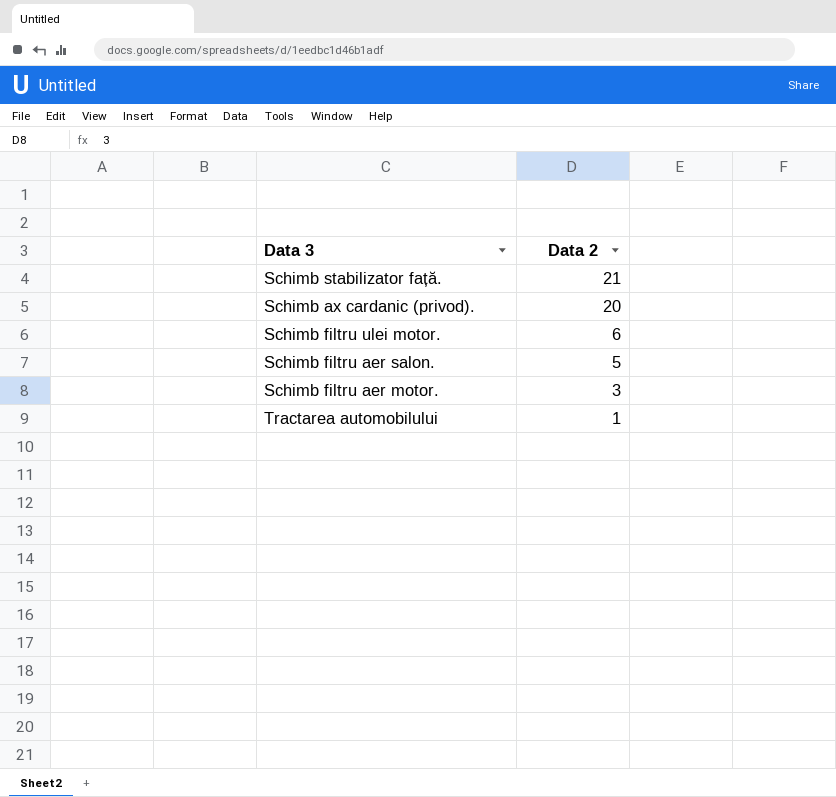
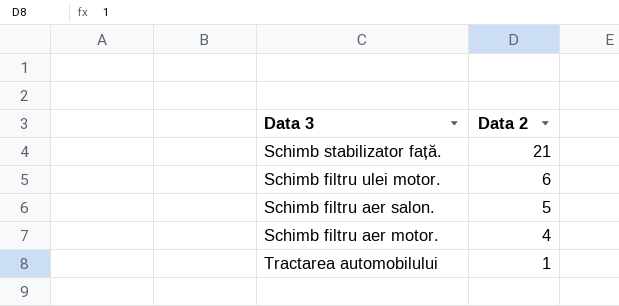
row Schimb ax cardanic (privod).: 20 -> none
Schimb filtru aer motor. | Data 2: 3 -> 4

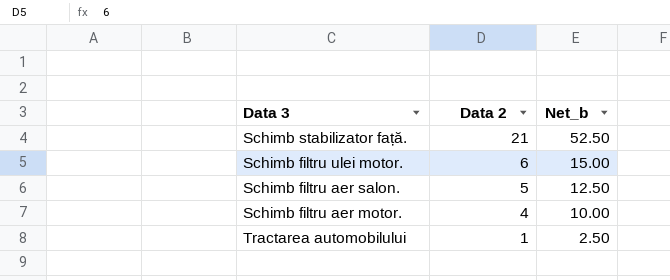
column Net_b | formula: none -> [Data 2] * 2.5

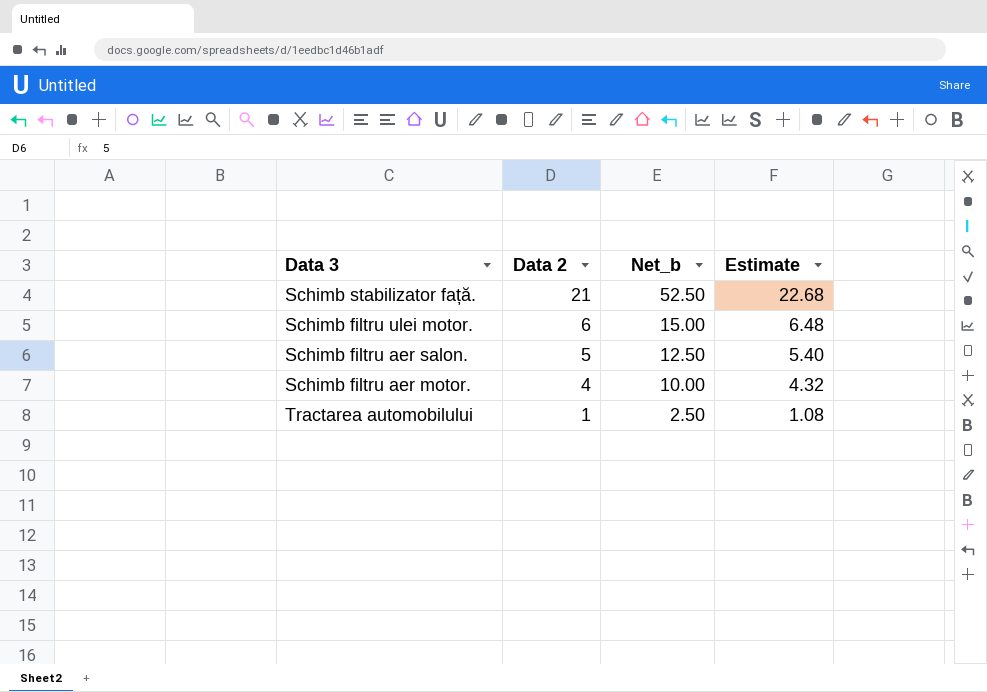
column Estimate | formula: none -> [Data 2] * 1.08

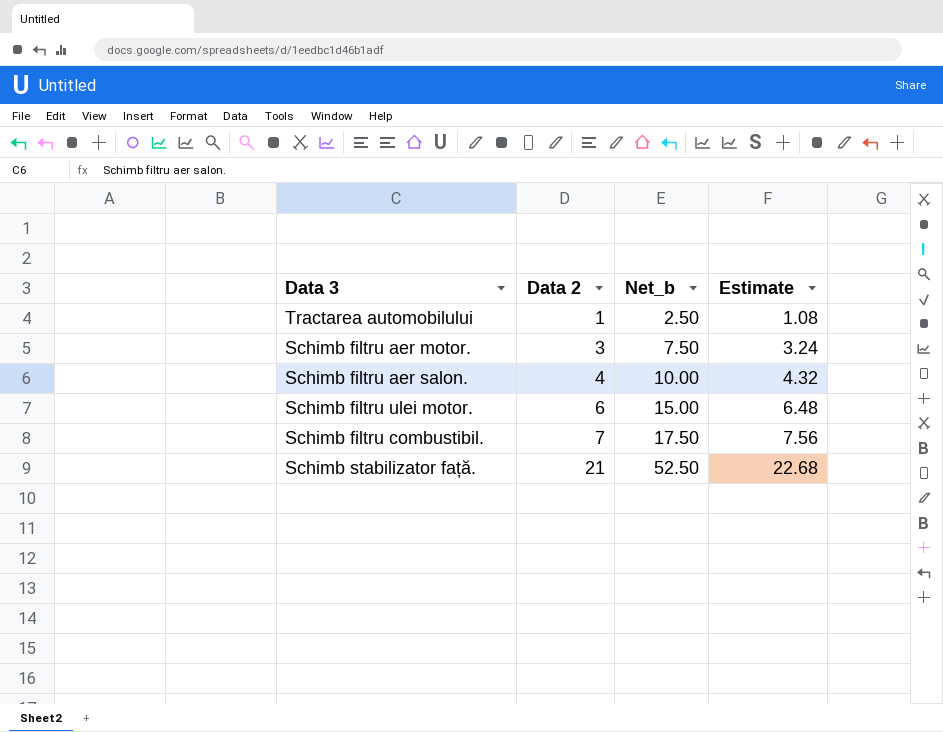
row order: Data 2 descending -> Data 2 ascending
Schimb filtru aer motor. | Data 2: 4 -> 3
Schimb filtru aer motor. | Net_b: 10.00 -> 7.50
Schimb filtru aer motor. | Estimate: 4.32 -> 3.24
Schimb filtru aer salon. | Data 2: 5 -> 4
Schimb filtru aer salon. | Net_b: 12.50 -> 10.00
Schimb filtru aer salon. | Estimate: 5.40 -> 4.32
row Schimb filtru combustibil.: none -> 7 | 17.50 | 7.56

